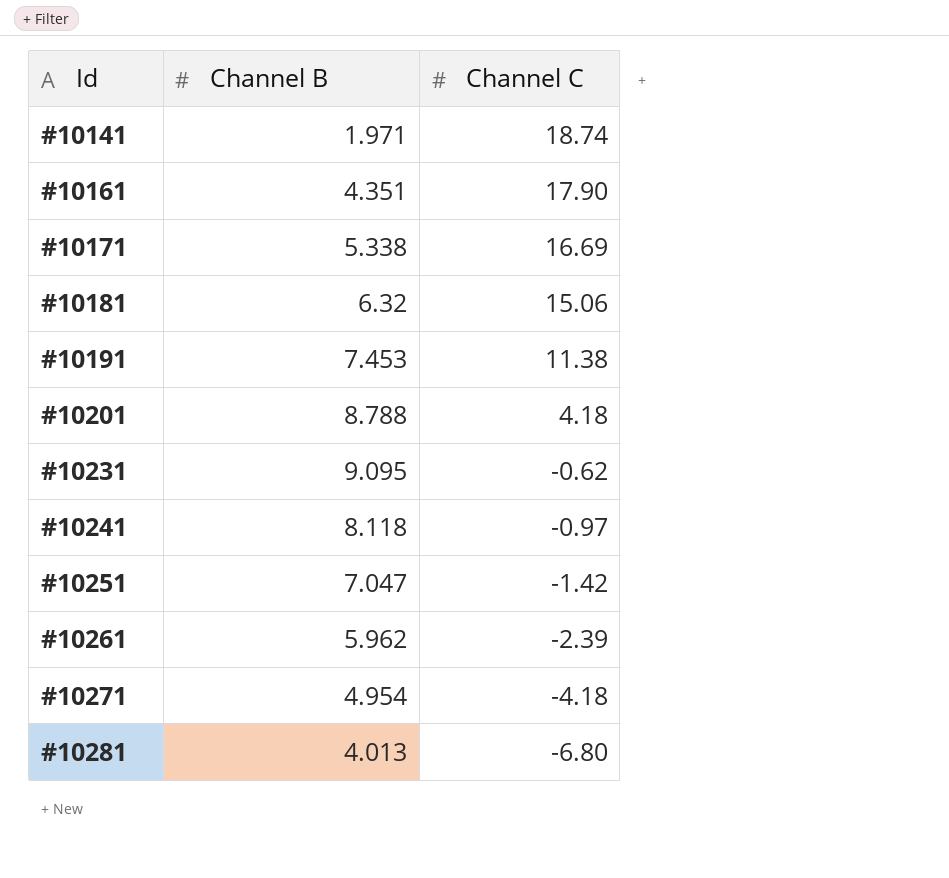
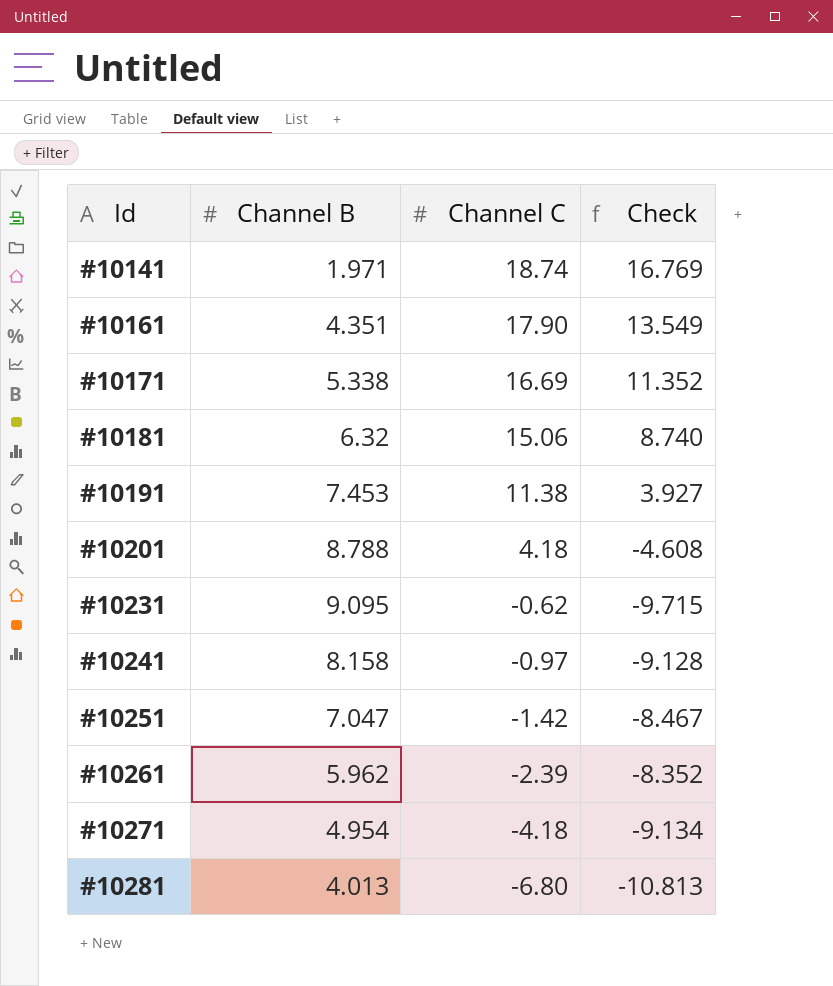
column Check | formula: none -> [Channel C] - [Channel B]
#10241 | Channel B: 8.118 -> 8.158

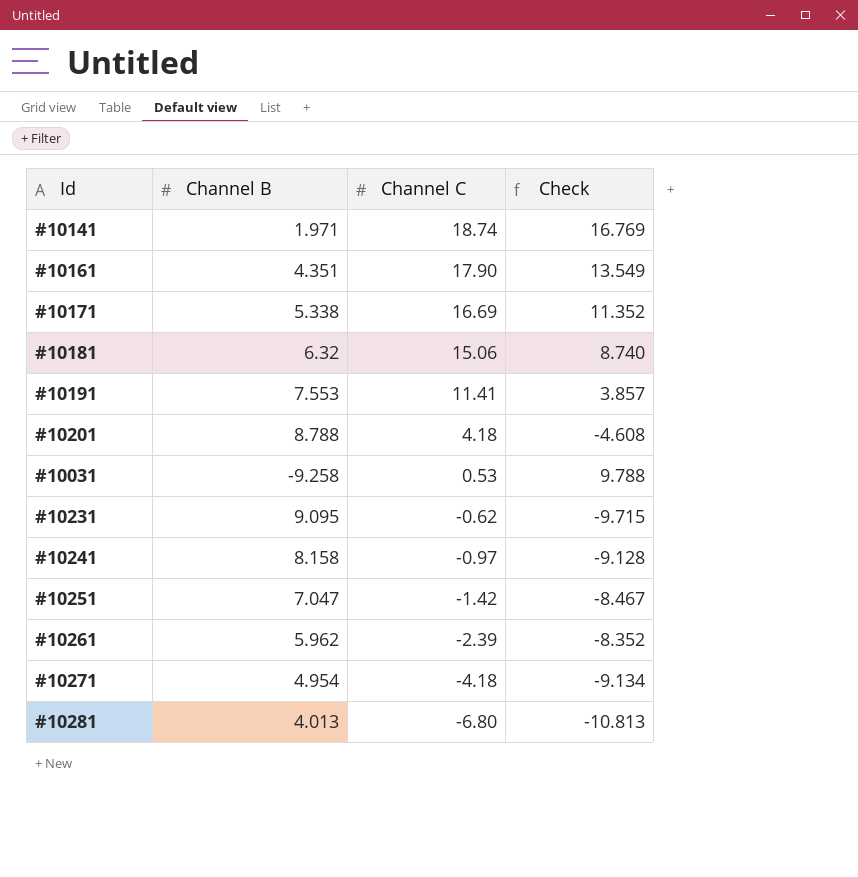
#10191 | Channel B: 7.453 -> 7.553
#10191 | Channel C: 11.38 -> 11.41
#10191 | Check: 3.927 -> 3.857
row #10031: none -> -9.258 | 0.53 | 9.788

